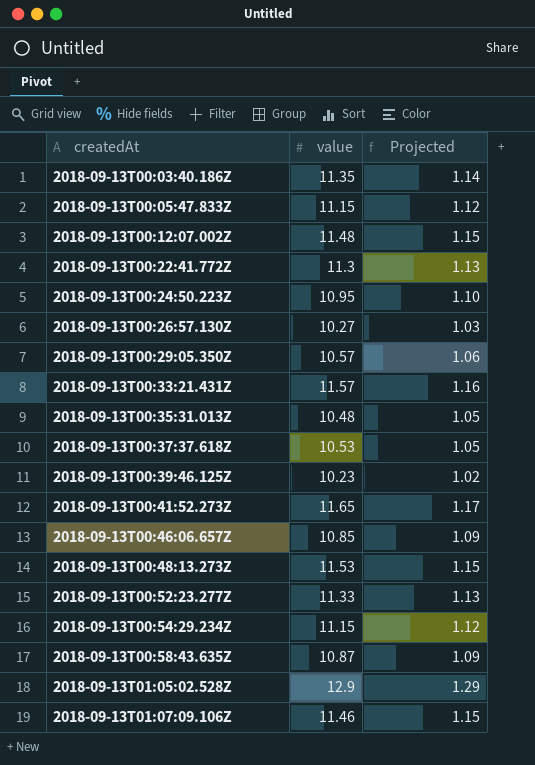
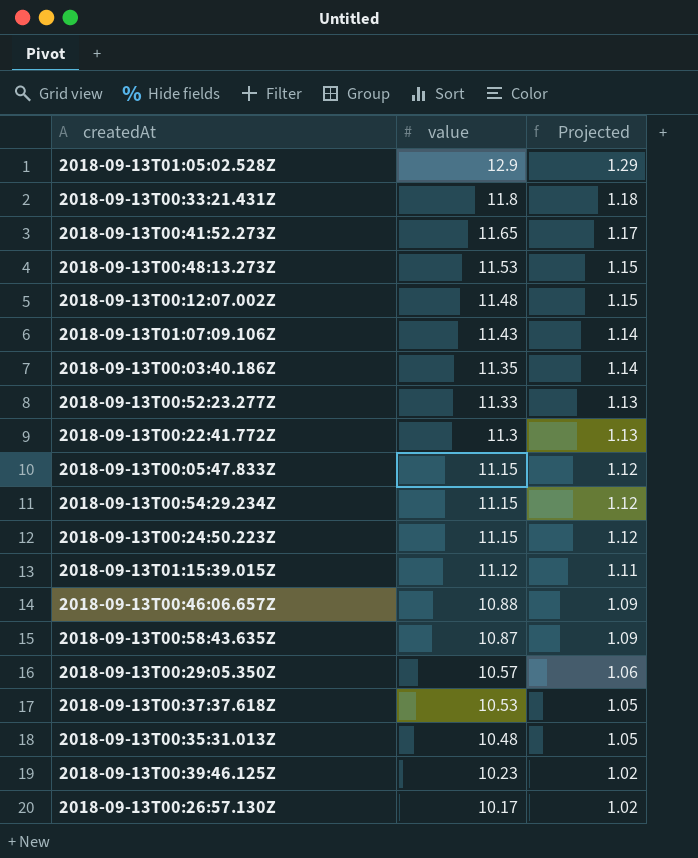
row order: createdAt ascending -> value descending
2018-09-13T00:33:21.431Z | value: 11.57 -> 11.8
2018-09-13T00:33:21.431Z | Projected: 1.16 -> 1.18
2018-09-13T01:07:09.106Z | value: 11.46 -> 11.43
2018-09-13T01:07:09.106Z | Projected: 1.15 -> 1.14
2018-09-13T00:24:50.223Z | value: 10.95 -> 11.15
2018-09-13T00:24:50.223Z | Projected: 1.10 -> 1.12
row 2018-09-13T01:15:39.015Z: none -> 11.12 | 1.11
2018-09-13T00:46:06.657Z | value: 10.85 -> 10.88
2018-09-13T00:26:57.130Z | value: 10.27 -> 10.17
2018-09-13T00:26:57.130Z | Projected: 1.03 -> 1.02

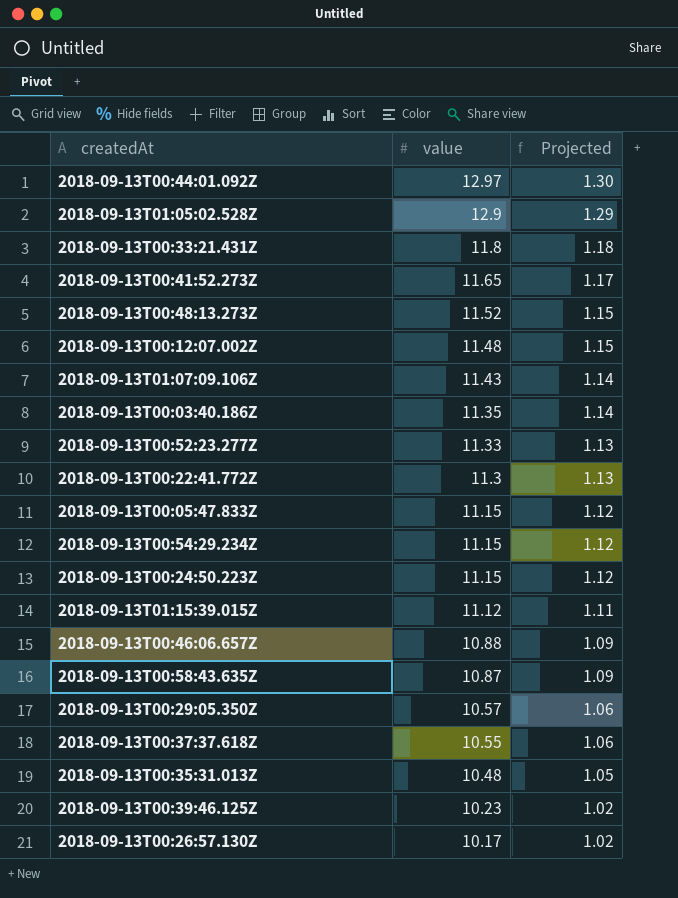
row 2018-09-13T00:44:01.092Z: none -> 12.97 | 1.30
2018-09-13T00:48:13.273Z | value: 11.53 -> 11.52
2018-09-13T00:37:37.618Z | value: 10.53 -> 10.55
2018-09-13T00:37:37.618Z | Projected: 1.05 -> 1.06

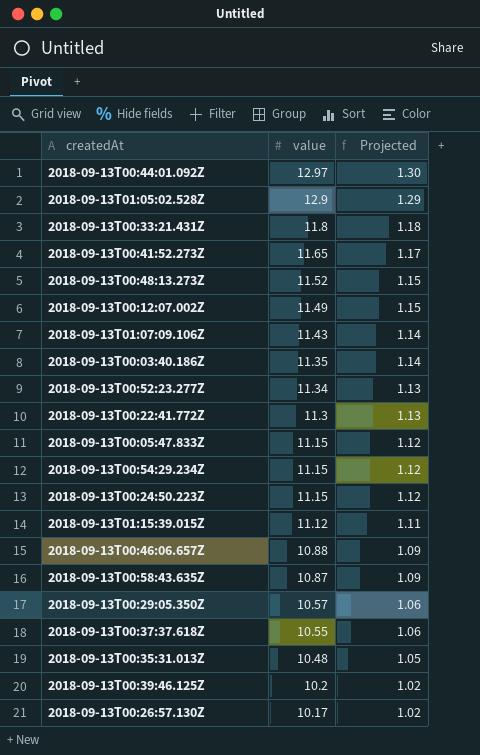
2018-09-13T00:12:07.002Z | value: 11.48 -> 11.49
2018-09-13T00:52:23.277Z | value: 11.33 -> 11.34
2018-09-13T00:39:46.125Z | value: 10.23 -> 10.2

